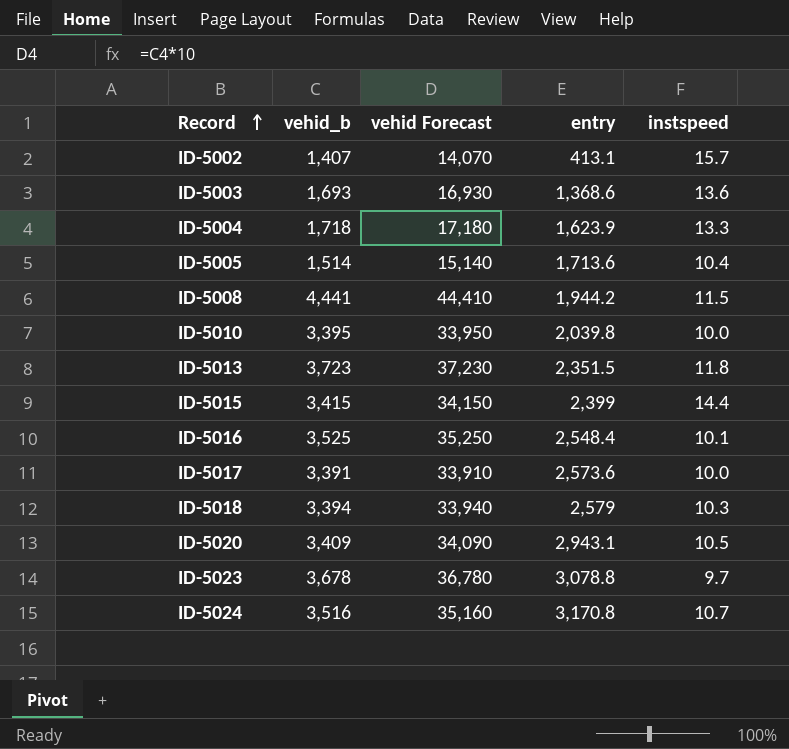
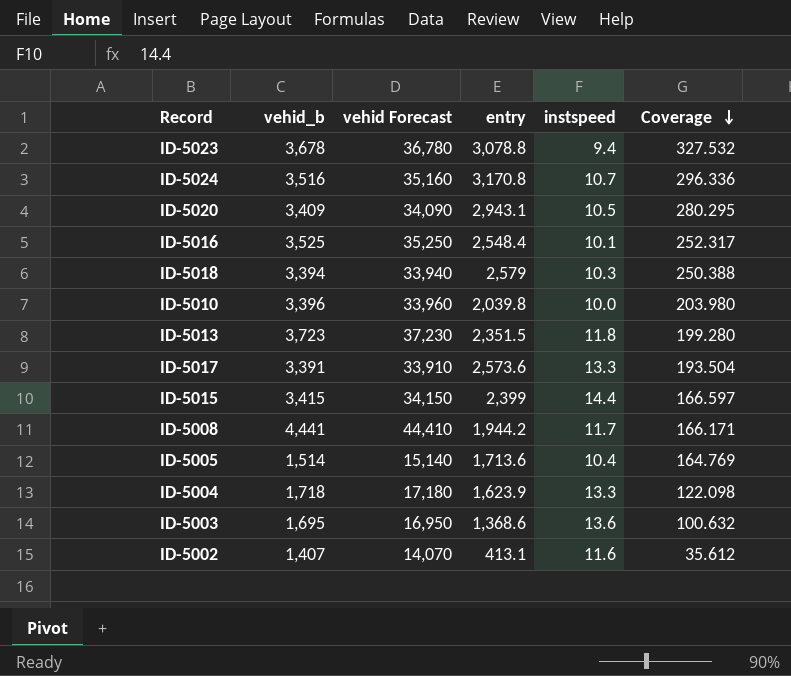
row order: Record ascending -> Coverage descending
column Coverage | formula: none -> [entry] / [instspeed]
ID-5023 | instspeed: 9.7 -> 9.4
ID-5010 | vehid_b: 3,395 -> 3,396
ID-5010 | vehid Forecast: 33,950 -> 33,960
ID-5017 | instspeed: 10.0 -> 13.3
ID-5008 | instspeed: 11.5 -> 11.7
ID-5003 | vehid_b: 1,693 -> 1,695
ID-5003 | vehid Forecast: 16,930 -> 16,950
ID-5002 | instspeed: 15.7 -> 11.6

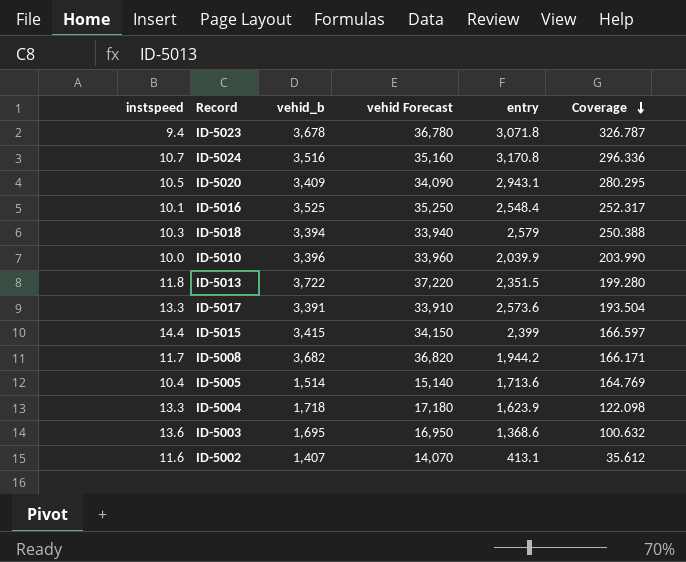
column instspeed | position: 5 -> 1
ID-5023 | entry: 3,078.8 -> 3,071.8
ID-5023 | Coverage: 327.532 -> 326.787
ID-5010 | entry: 2,039.8 -> 2,039.9
ID-5010 | Coverage: 203.980 -> 203.990
ID-5013 | vehid_b: 3,723 -> 3,722
ID-5013 | vehid Forecast: 37,230 -> 37,220
ID-5008 | vehid_b: 4,441 -> 3,682
ID-5008 | vehid Forecast: 44,410 -> 36,820

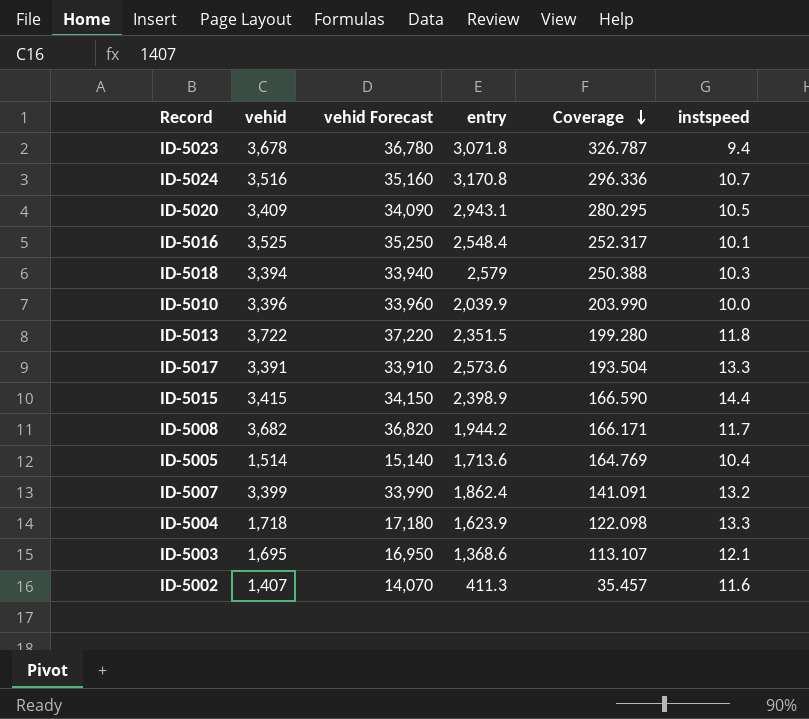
column name: vehid_b -> vehid
column instspeed | position: 1 -> 6
ID-5015 | entry: 2,399 -> 2,398.9
ID-5015 | Coverage: 166.597 -> 166.590
row ID-5007: none -> 3,399 | 33,990 | 1,862.4 | 141.091 | 13.2
ID-5003 | Coverage: 100.632 -> 113.107
ID-5003 | instspeed: 13.6 -> 12.1
ID-5002 | entry: 413.1 -> 411.3
ID-5002 | Coverage: 35.612 -> 35.457

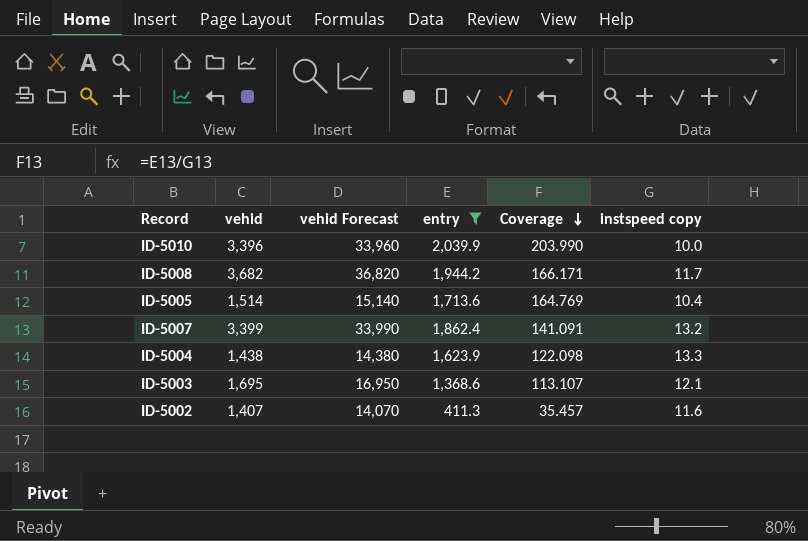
filter: none -> entry <= 2,039.9
column name: instspeed -> instspeed copy
ID-5004 | vehid: 1,718 -> 1,438
ID-5004 | vehid Forecast: 17,180 -> 14,380

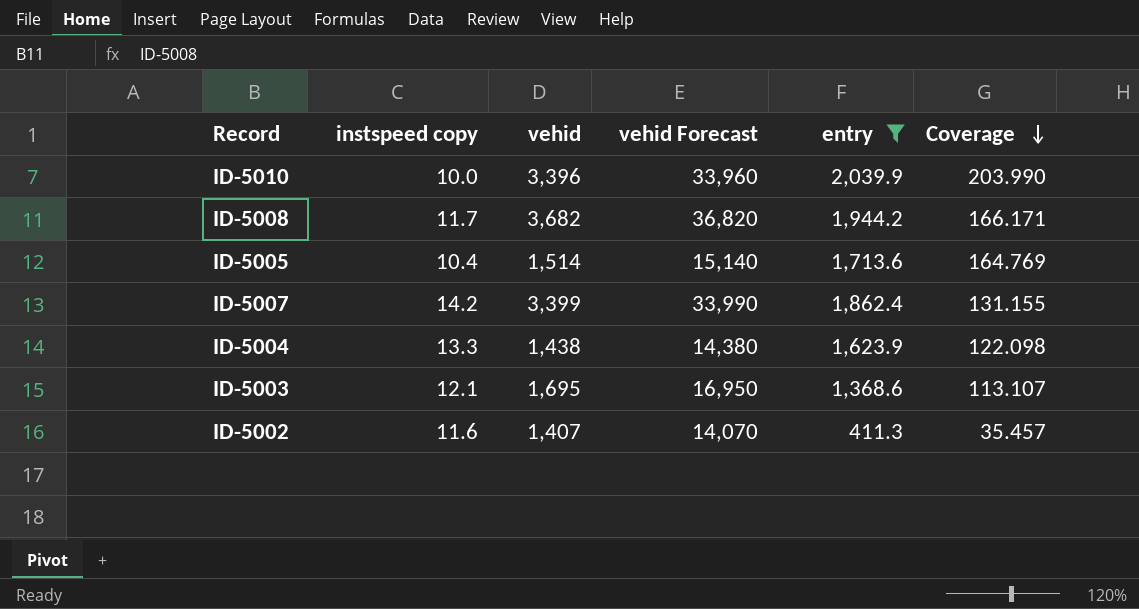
column instspeed copy | position: 6 -> 2
ID-5007 | instspeed copy: 13.2 -> 14.2
ID-5007 | Coverage: 141.091 -> 131.155

